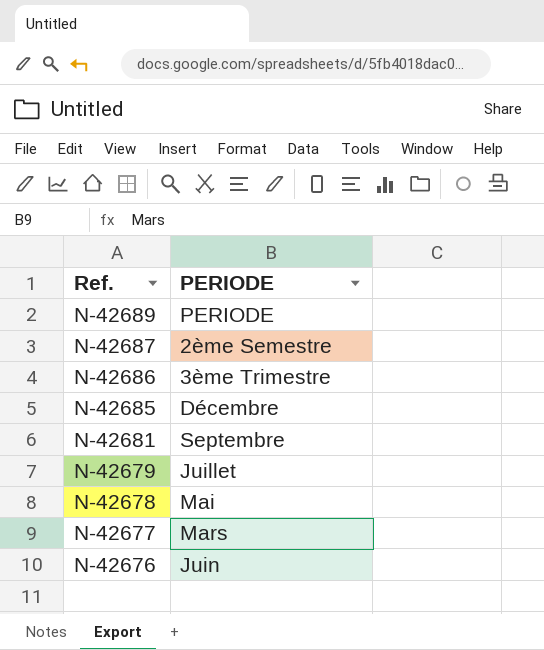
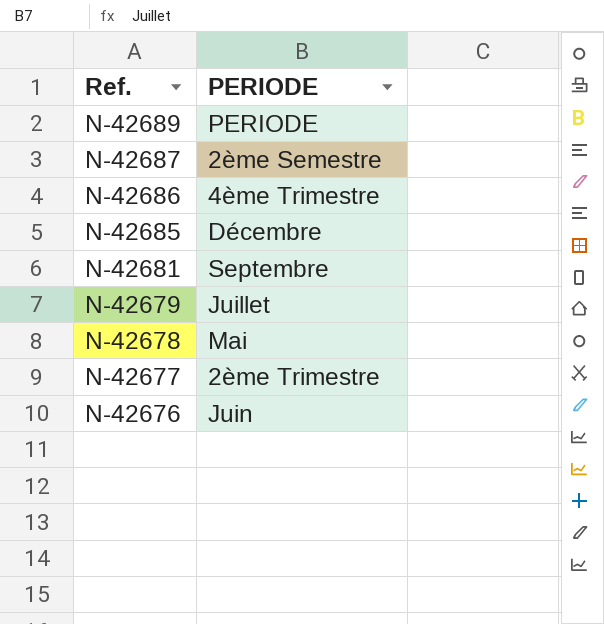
N-42686 | PERIODE: 3ème Trimestre -> 4ème Trimestre
N-42677 | PERIODE: Mars -> 2ème Trimestre

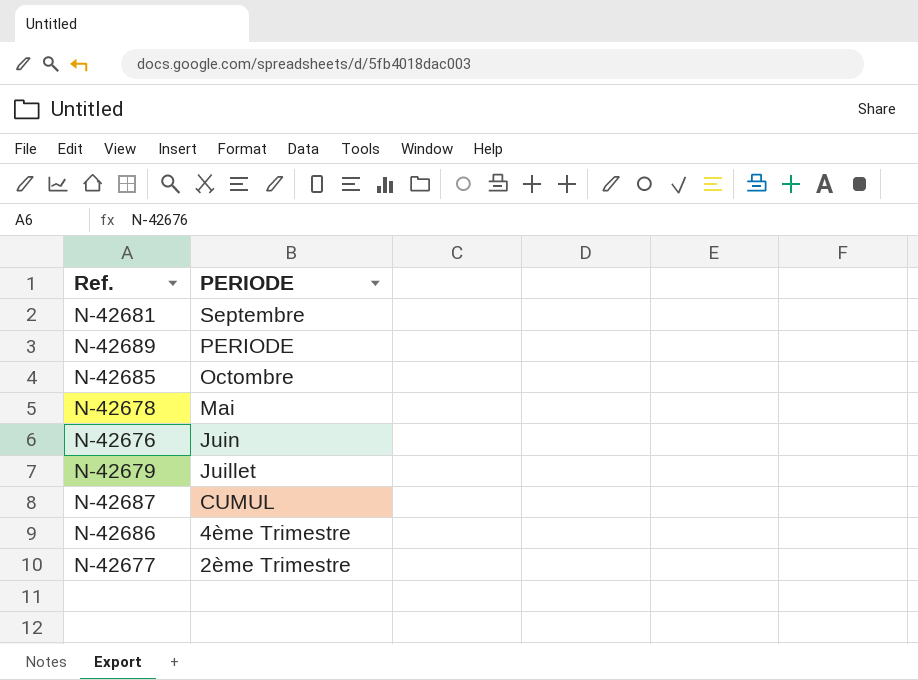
row order: Ref. descending -> PERIODE descending
N-42685 | PERIODE: Décembre -> Octombre
N-42687 | PERIODE: 2ème Semestre -> CUMUL

